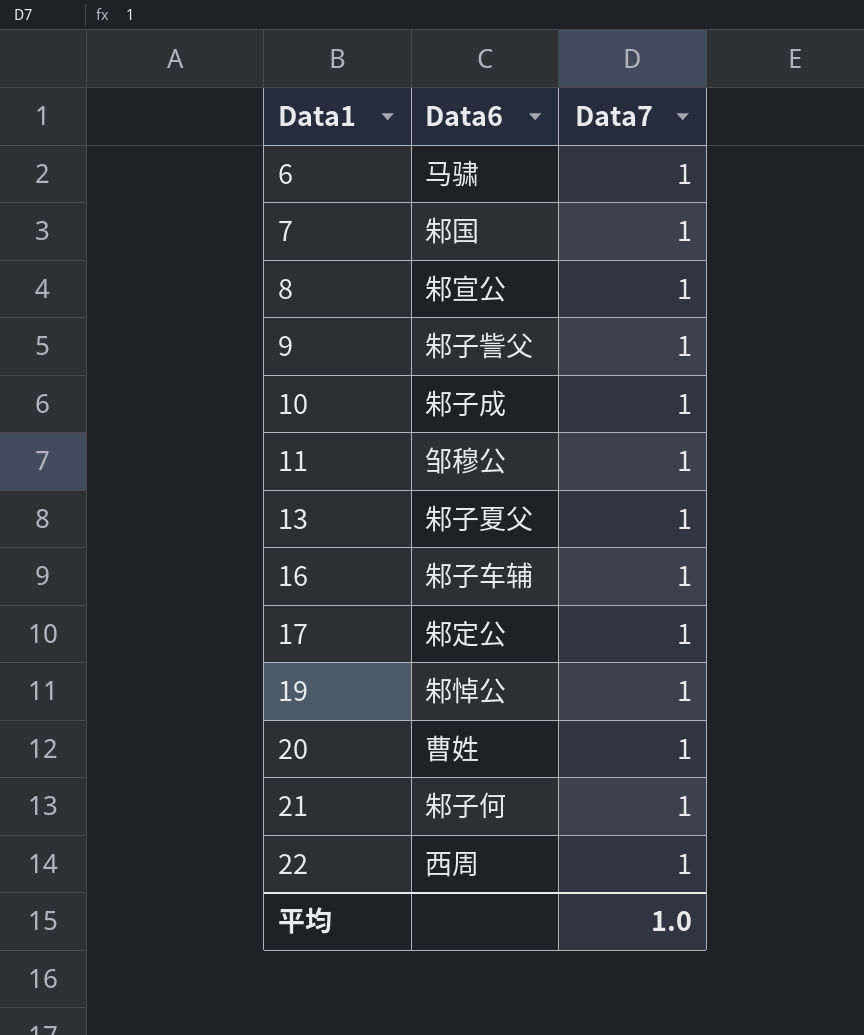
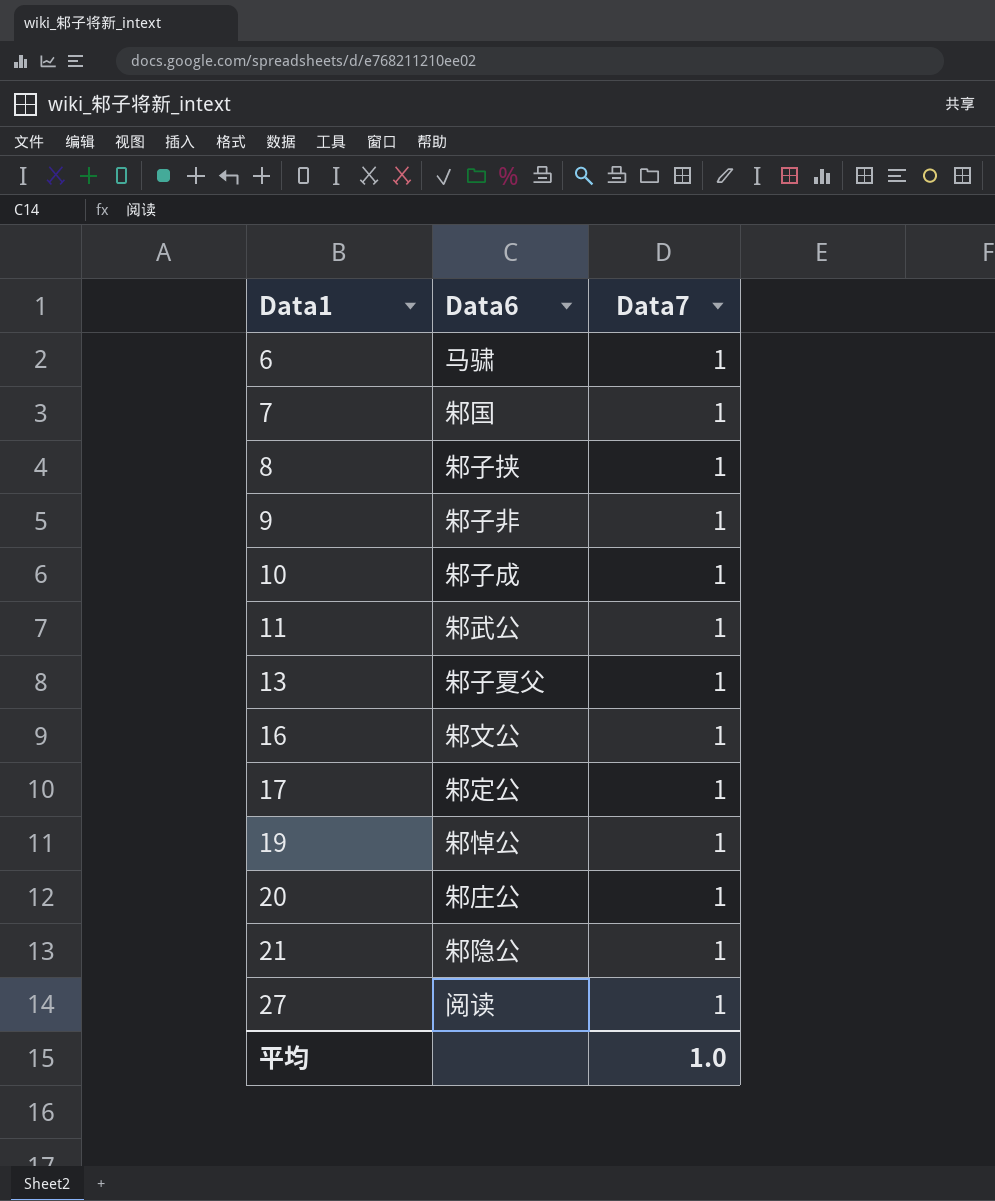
row 22: 西周 | 1 -> none
8 | Data6: 邾宣公 -> 邾子挟
9 | Data6: 邾子訾父 -> 邾子非
11 | Data6: 邹穆公 -> 邾武公
16 | Data6: 邾子车辅 -> 邾文公
20 | Data6: 曹姓 -> 邾庄公
21 | Data6: 邾子何 -> 邾隐公
row 27: none -> 阅读 | 1

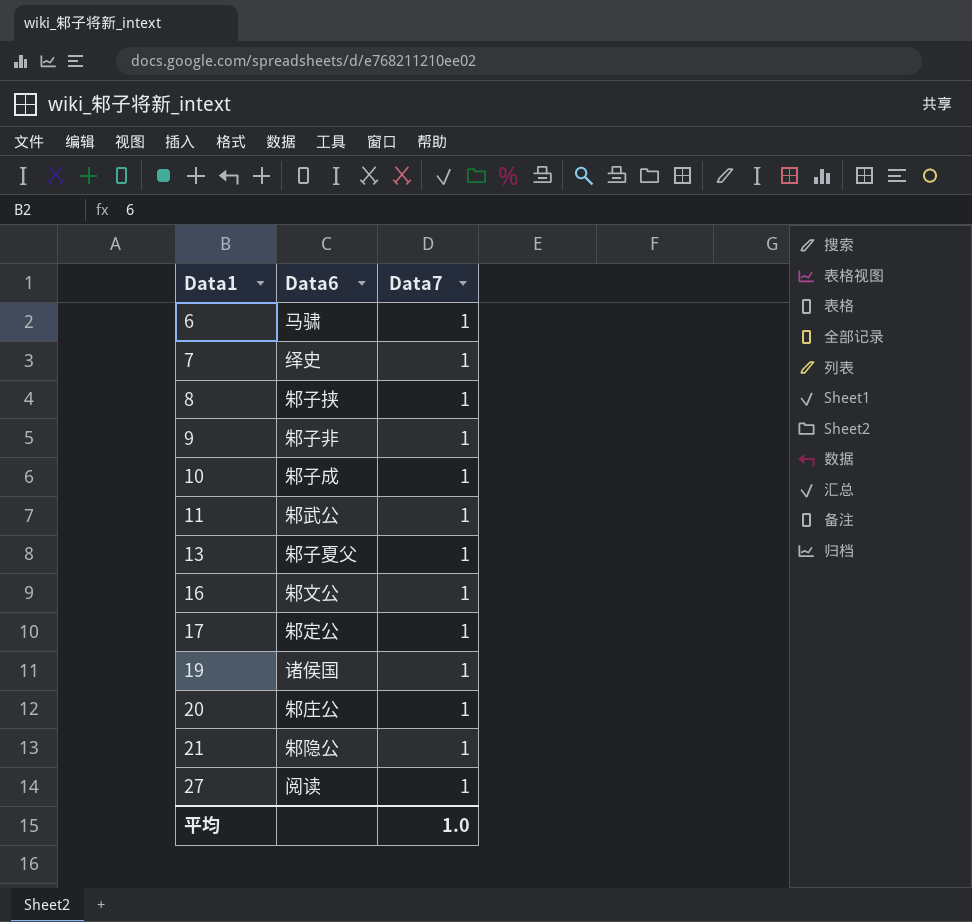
7 | Data6: 邾国 -> 绎史
19 | Data6: 邾悼公 -> 诸侯国

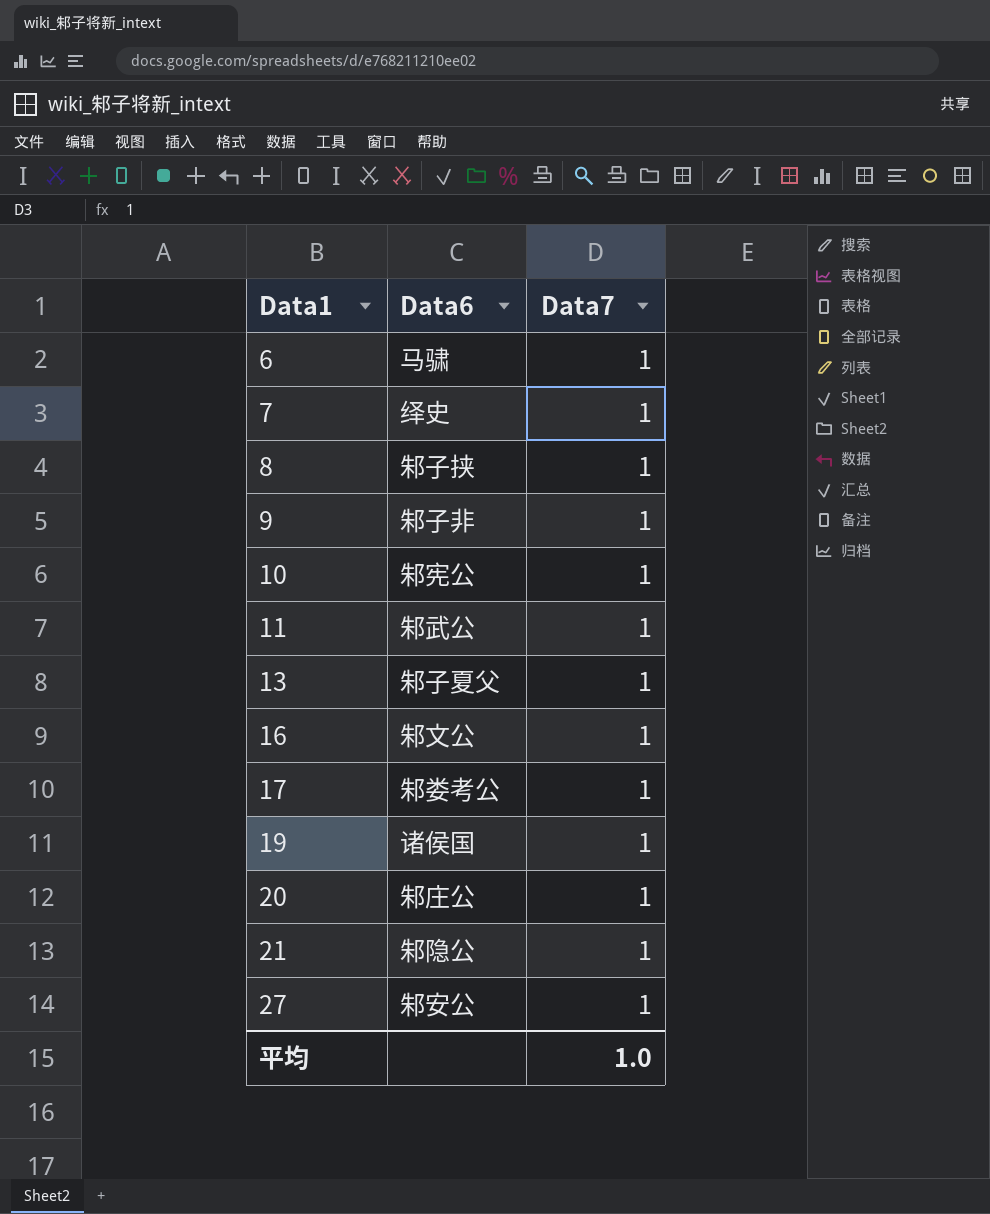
10 | Data6: 邾子成 -> 邾宪公
17 | Data6: 邾定公 -> 邾娄考公
27 | Data6: 阅读 -> 邾安公

